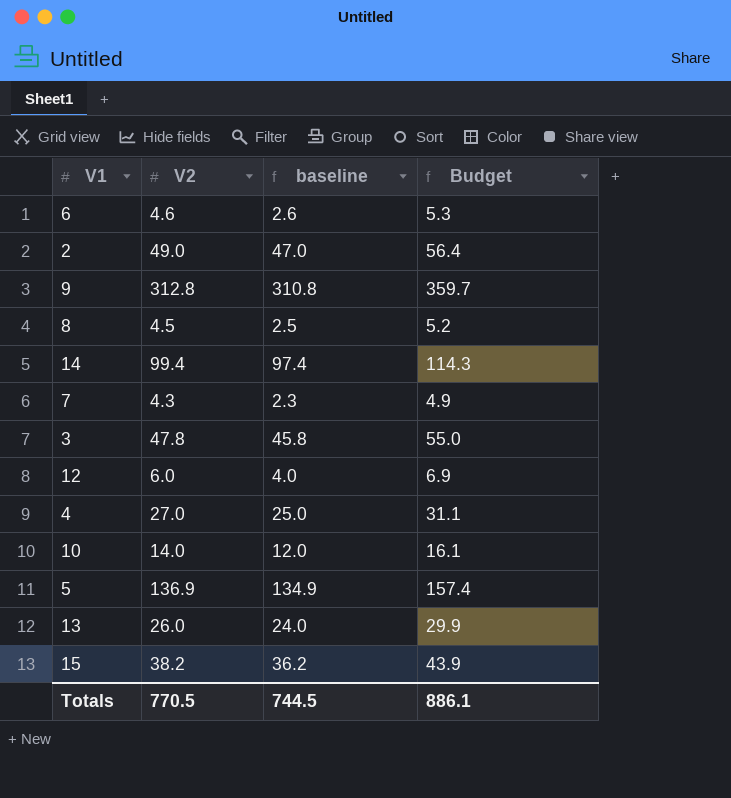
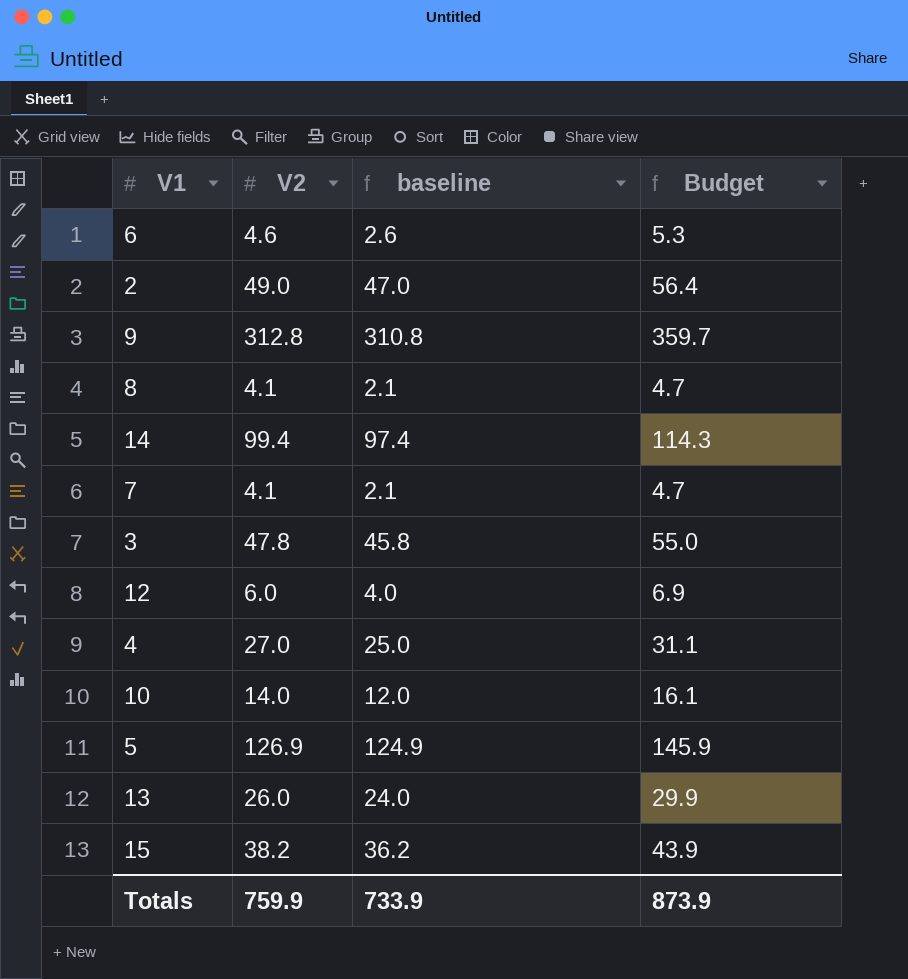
8 | V2: 4.5 -> 4.1
8 | baseline: 2.5 -> 2.1
8 | Budget: 5.2 -> 4.7
7 | V2: 4.3 -> 4.1
7 | baseline: 2.3 -> 2.1
7 | Budget: 4.9 -> 4.7
5 | V2: 136.9 -> 126.9
5 | baseline: 134.9 -> 124.9
5 | Budget: 157.4 -> 145.9
Totals | V2: 770.5 -> 759.9
Totals | baseline: 744.5 -> 733.9
Totals | Budget: 886.1 -> 873.9

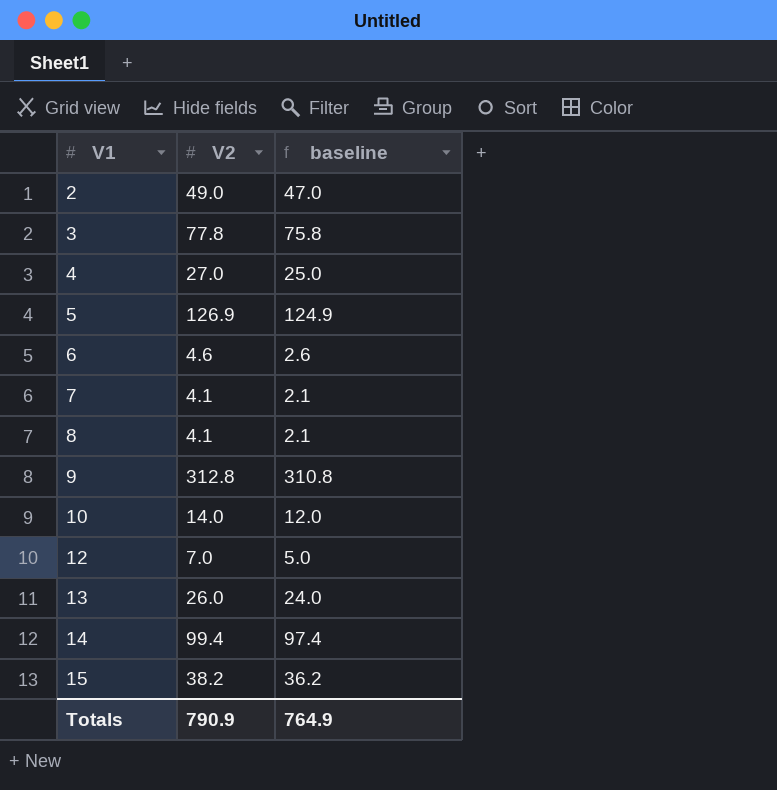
row order: none -> V1 ascending
column Budget | formula: [V2] * 1.15 -> none
3 | V2: 47.8 -> 77.8
3 | baseline: 45.8 -> 75.8
12 | V2: 6.0 -> 7.0
12 | baseline: 4.0 -> 5.0
Totals | V2: 759.9 -> 790.9
Totals | baseline: 733.9 -> 764.9

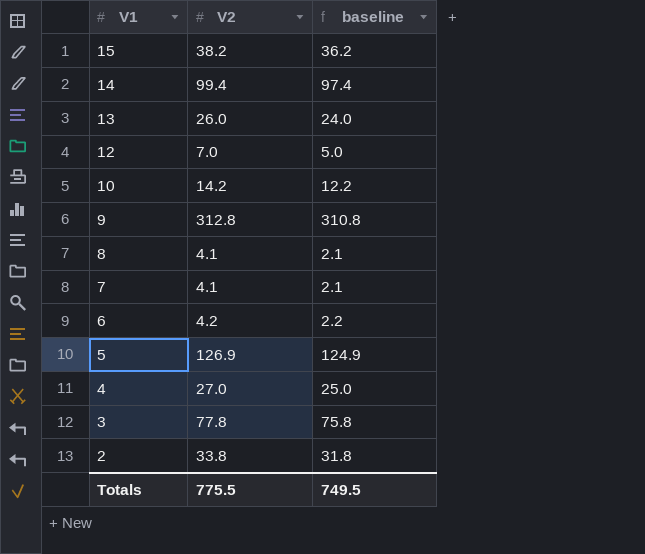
row order: V1 ascending -> V1 descending
10 | V2: 14.0 -> 14.2
10 | baseline: 12.0 -> 12.2
6 | V2: 4.6 -> 4.2
6 | baseline: 2.6 -> 2.2
2 | V2: 49.0 -> 33.8
2 | baseline: 47.0 -> 31.8
Totals | V2: 790.9 -> 775.5
Totals | baseline: 764.9 -> 749.5

